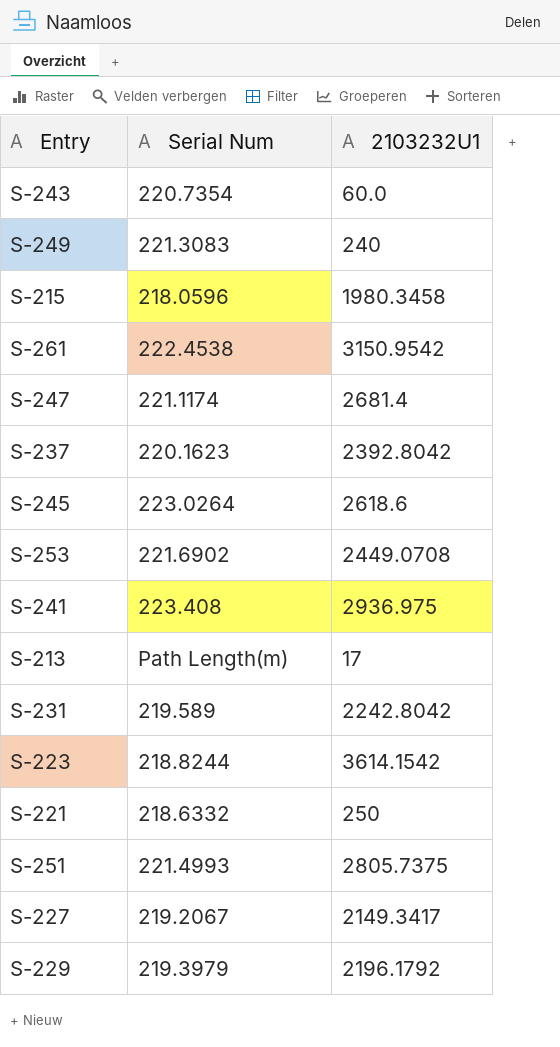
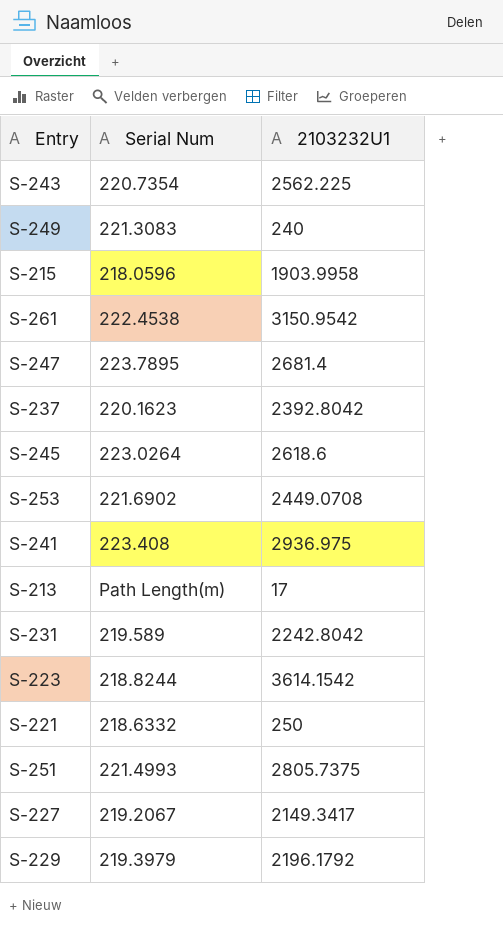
S-243 | 2103232U1: 60.0 -> 2562.225
S-215 | 2103232U1: 1980.3458 -> 1903.9958
S-247 | Serial Num: 221.1174 -> 223.7895

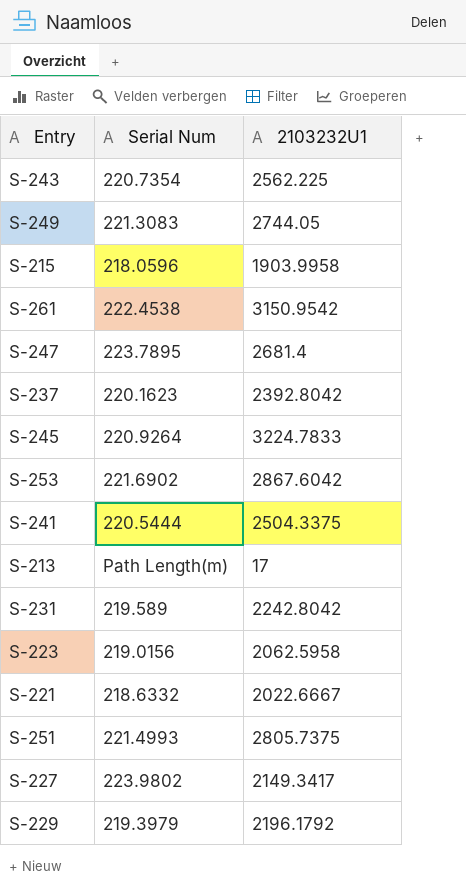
S-249 | 2103232U1: 240 -> 2744.05
S-245 | Serial Num: 223.0264 -> 220.9264
S-245 | 2103232U1: 2618.6 -> 3224.7833
S-253 | 2103232U1: 2449.0708 -> 2867.6042
S-241 | Serial Num: 223.408 -> 220.5444
S-241 | 2103232U1: 2936.975 -> 2504.3375
S-223 | Serial Num: 218.8244 -> 219.0156
S-223 | 2103232U1: 3614.1542 -> 2062.5958
S-221 | 2103232U1: 250 -> 2022.6667
S-227 | Serial Num: 219.2067 -> 223.9802

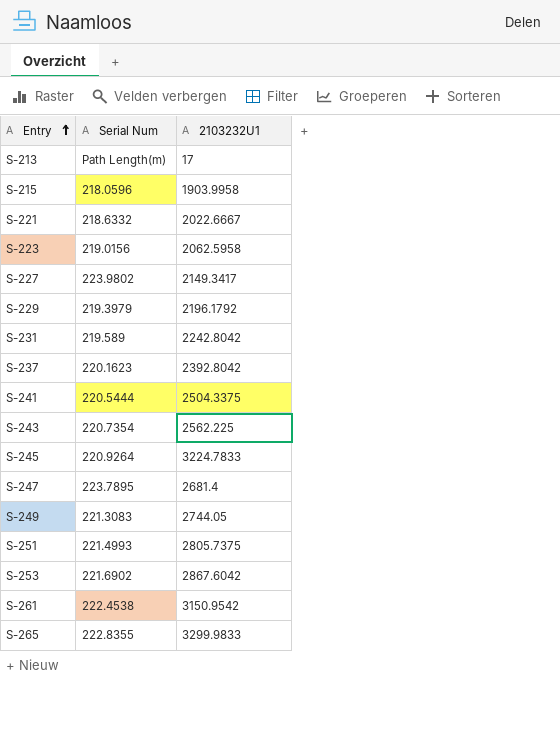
row order: none -> Entry ascending
row S-265: none -> 222.8355 | 3299.9833

